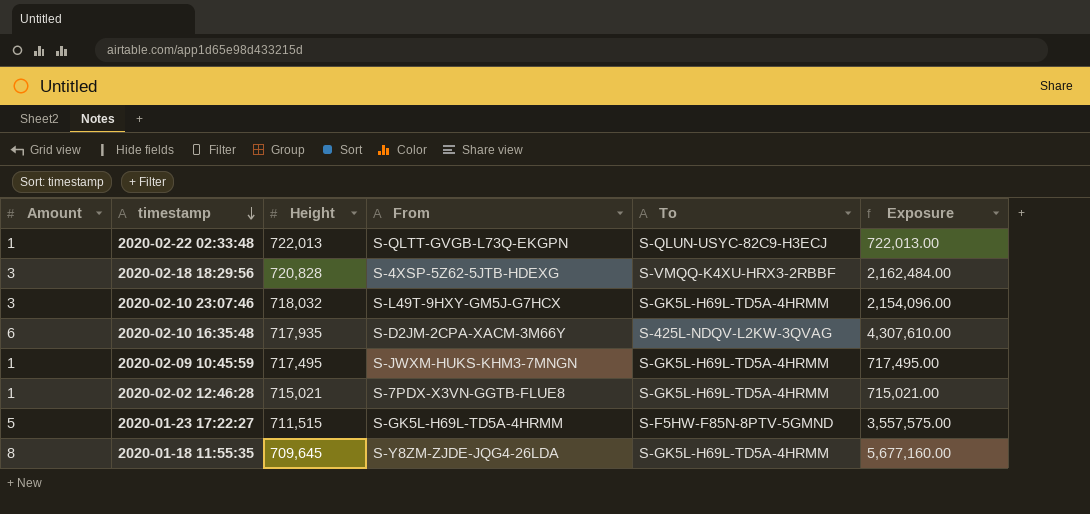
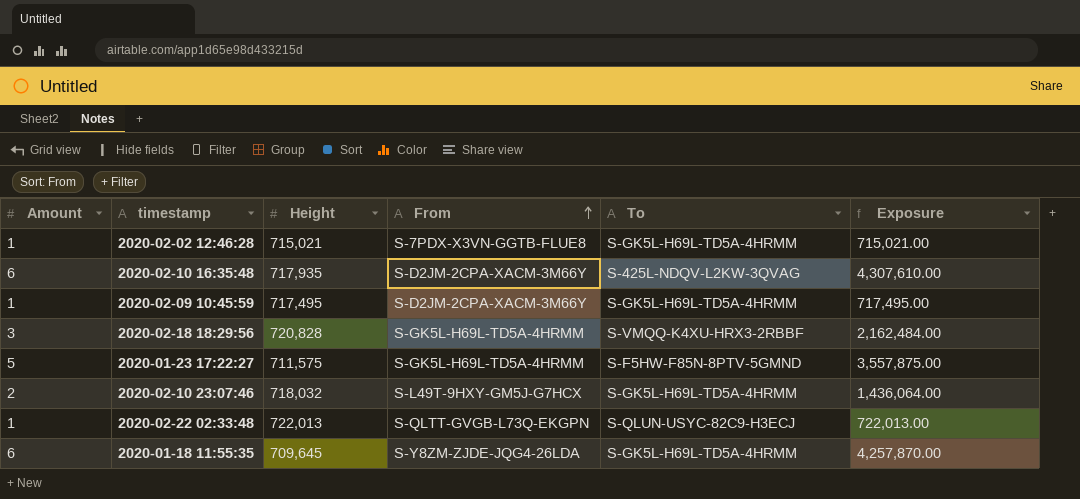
row order: timestamp descending -> From ascending
2020-02-09 10:45:59 | From: S-JWXM-HUKS-KHM3-7MNGN -> S-D2JM-2CPA-XACM-3M66Y
2020-02-18 18:29:56 | From: S-4XSP-5Z62-5JTB-HDEXG -> S-GK5L-H69L-TD5A-4HRMM
2020-01-23 17:22:27 | Height: 711,515 -> 711,575
2020-01-23 17:22:27 | Exposure: 3,557,575.00 -> 3,557,875.00
2020-02-10 23:07:46 | Amount: 3 -> 2
2020-02-10 23:07:46 | Exposure: 2,154,096.00 -> 1,436,064.00
2020-01-18 11:55:35 | Amount: 8 -> 6
2020-01-18 11:55:35 | Exposure: 5,677,160.00 -> 4,257,870.00

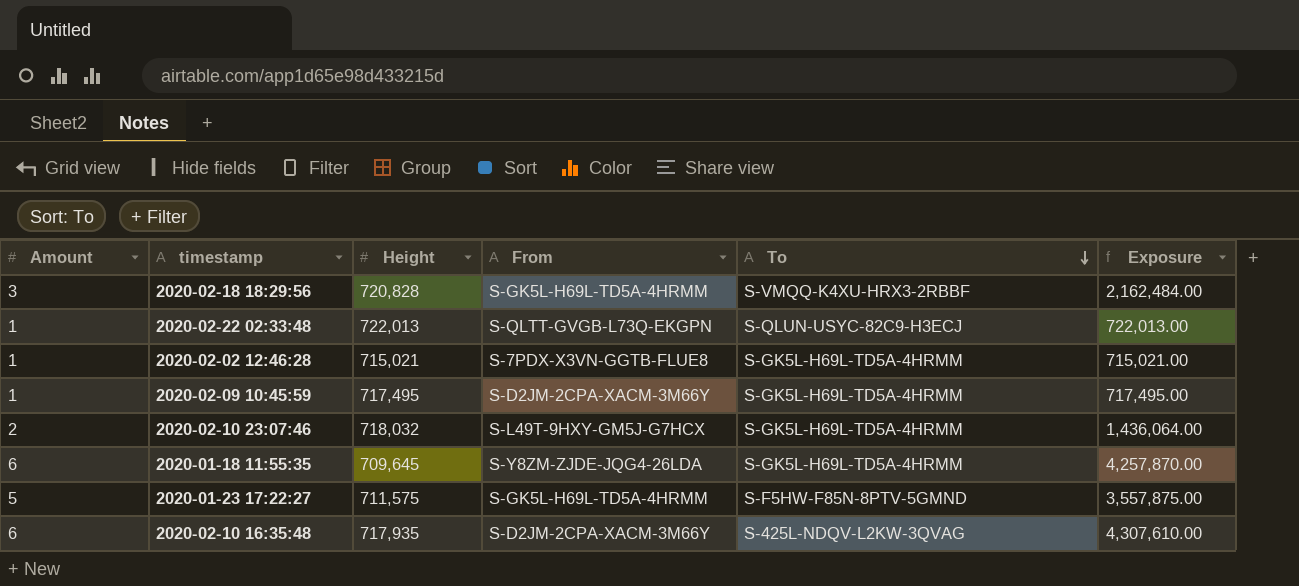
row order: From ascending -> To descending

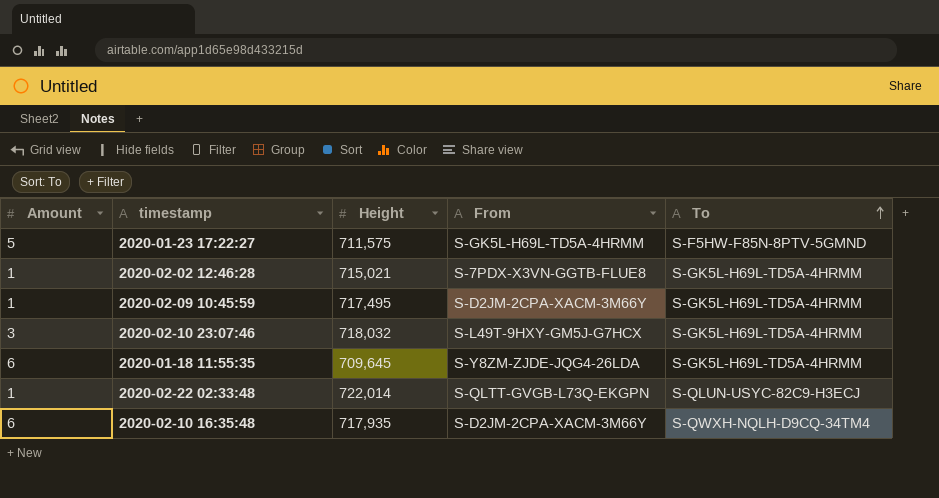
row order: To descending -> To ascending
column Exposure | formula: [Amount] * [Height] -> none
row 2020-02-18 18:29:56: 3 | 720,828 | S-GK5L-H69L-TD5A-4HRMM | S-VMQQ-K4XU-HRX3-2RBBF | 2,162,484.00 -> none
2020-02-10 23:07:46 | Amount: 2 -> 3
2020-02-22 02:33:48 | Height: 722,013 -> 722,014
2020-02-10 16:35:48 | To: S-425L-NDQV-L2KW-3QVAG -> S-QWXH-NQLH-D9CQ-34TM4

